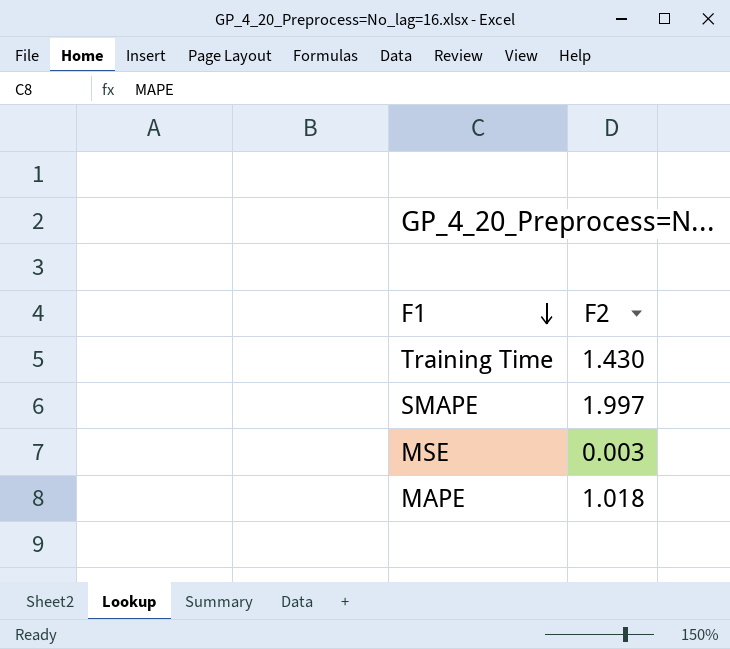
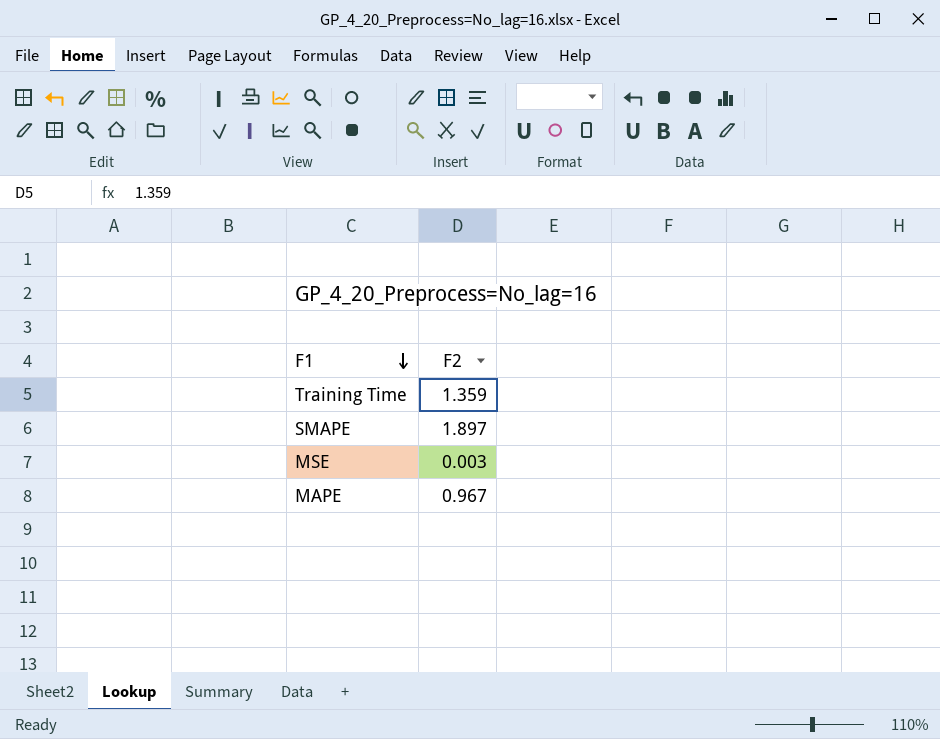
Training Time | F2: 1.430 -> 1.359
SMAPE | F2: 1.997 -> 1.897
MAPE | F2: 1.018 -> 0.967

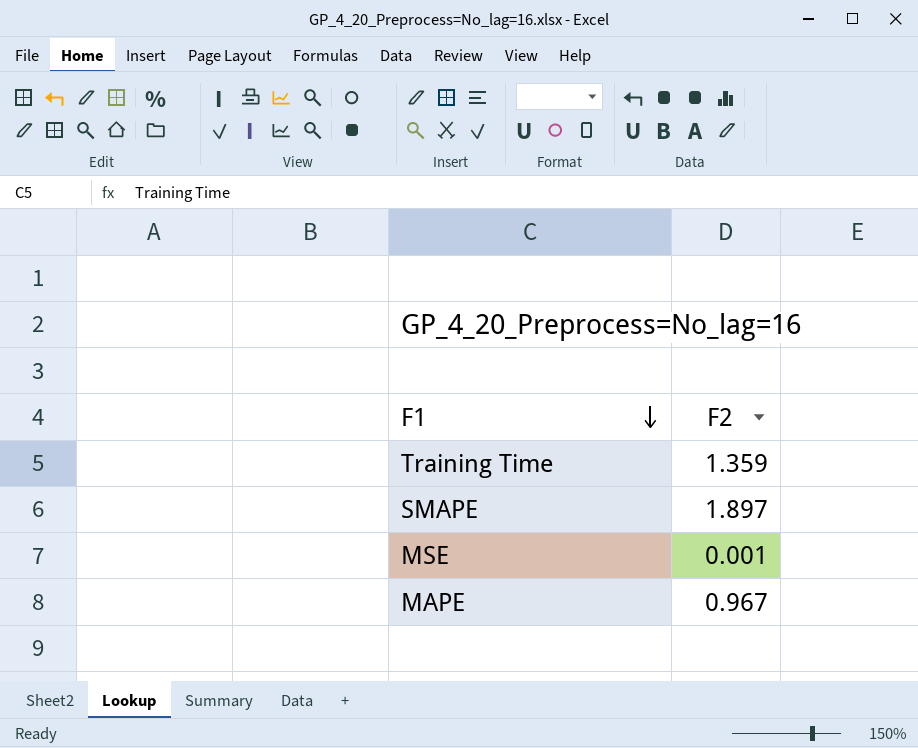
MSE | F2: 0.003 -> 0.001

